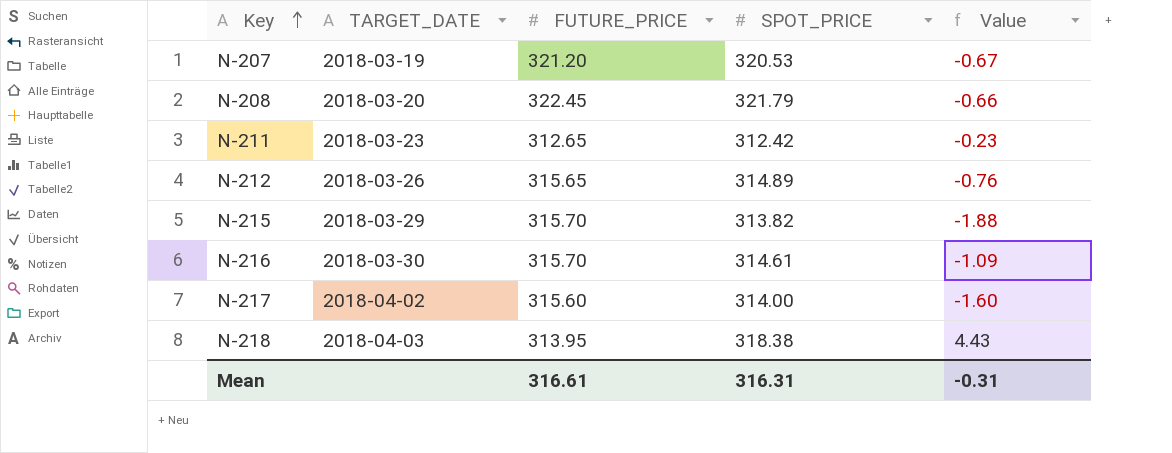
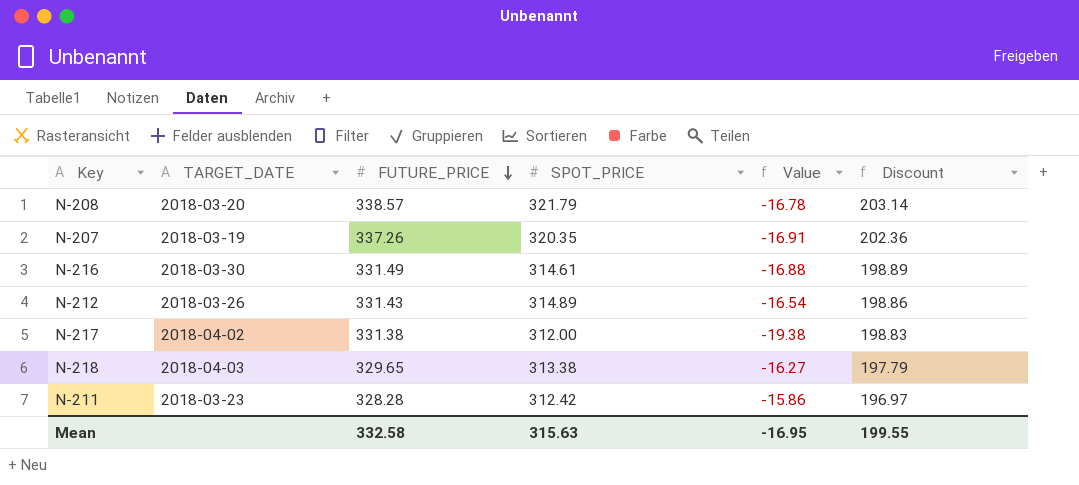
row order: Key ascending -> FUTURE_PRICE descending
column Discount | formula: none -> [FUTURE_PRICE] * 0.6
row N-215: 2018-03-29 | 315.70 | 313.82 | -1.88 -> none
N-208 | FUTURE_PRICE: 322.45 -> 338.57
N-208 | Value: -0.66 -> -16.78
N-207 | FUTURE_PRICE: 321.20 -> 337.26
N-207 | SPOT_PRICE: 320.53 -> 320.35
N-207 | Value: -0.67 -> -16.91
N-216 | FUTURE_PRICE: 315.70 -> 331.49
N-216 | Value: -1.09 -> -16.88
N-212 | FUTURE_PRICE: 315.65 -> 331.43
N-212 | Value: -0.76 -> -16.54
N-217 | FUTURE_PRICE: 315.60 -> 331.38
N-217 | SPOT_PRICE: 314.00 -> 312.00
N-217 | Value: -1.60 -> -19.38
N-218 | FUTURE_PRICE: 313.95 -> 329.65
N-218 | SPOT_PRICE: 318.38 -> 313.38
N-218 | Value: 4.43 -> -16.27
N-211 | FUTURE_PRICE: 312.65 -> 328.28
N-211 | Value: -0.23 -> -15.86
Mean | FUTURE_PRICE: 316.61 -> 332.58
Mean | SPOT_PRICE: 316.31 -> 315.63
Mean | Value: -0.31 -> -16.95

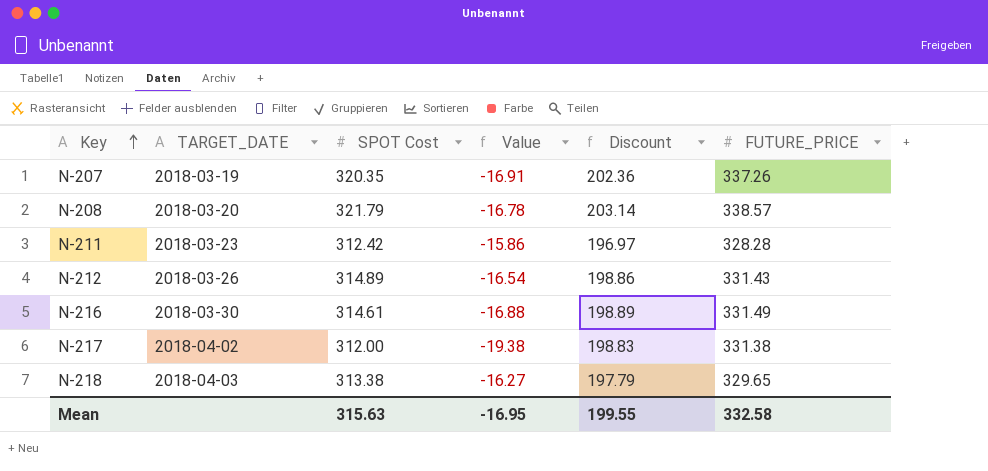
row order: FUTURE_PRICE descending -> Key ascending
column name: SPOT_PRICE -> SPOT Cost
column FUTURE_PRICE | position: 3 -> 6

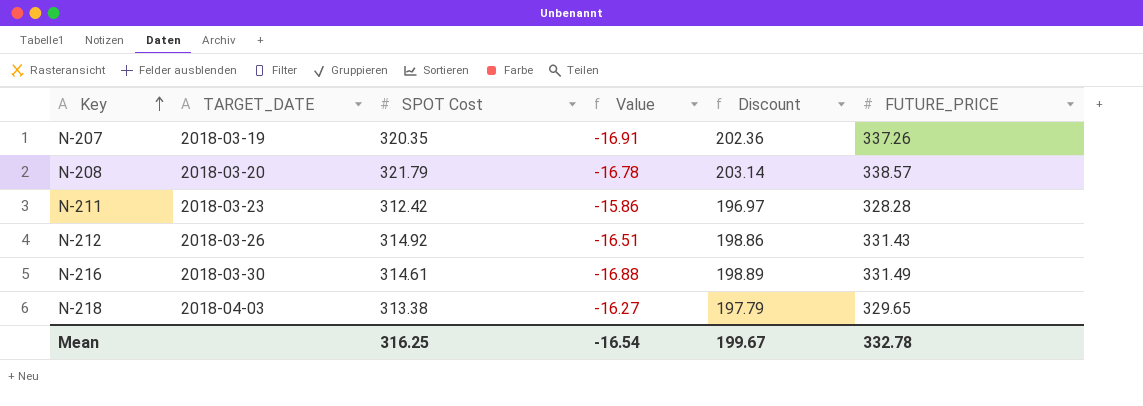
row N-217: 2018-04-02 | 312.00 | -19.38 | 198.83 | 331.38 -> none
N-212 | SPOT Cost: 314.89 -> 314.92
N-212 | Value: -16.54 -> -16.51
Mean | SPOT Cost: 315.63 -> 316.25
Mean | Value: -16.95 -> -16.54
Mean | Discount: 199.55 -> 199.67
Mean | FUTURE_PRICE: 332.58 -> 332.78

